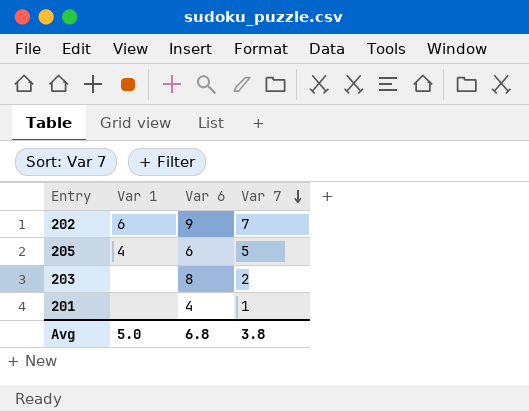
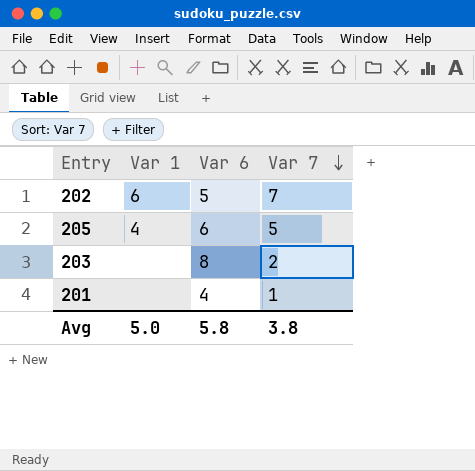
202 | Var 6: 9 -> 5
Avg | Var 6: 6.8 -> 5.8

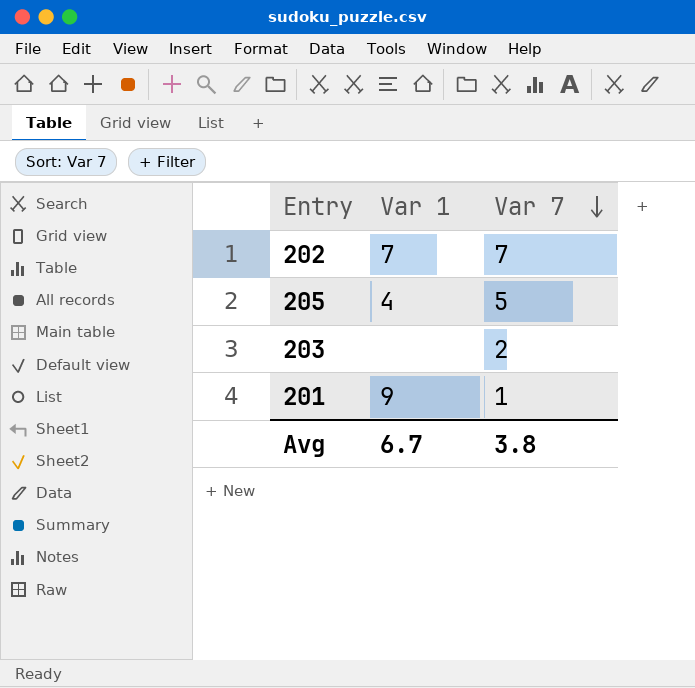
column Var 6 | position: 3 -> none
202 | Var 1: 6 -> 7
201 | Var 1: none -> 9
Avg | Var 1: 5.0 -> 6.7

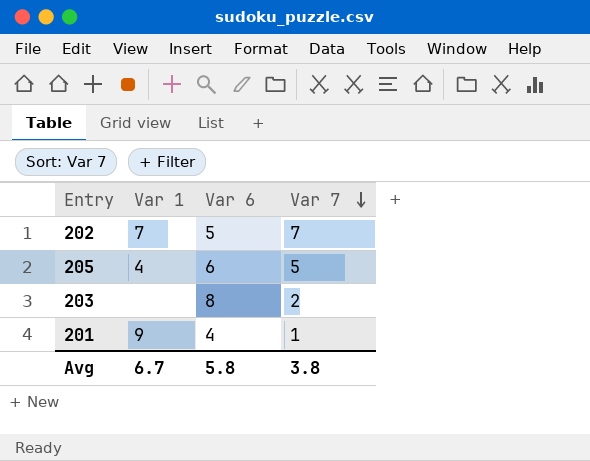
column Var 6 | position: none -> 3

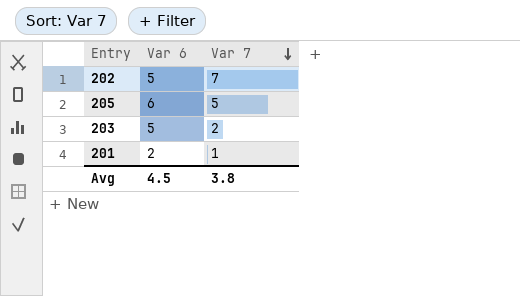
column Var 1 | position: 2 -> none
203 | Var 6: 8 -> 5
201 | Var 6: 4 -> 2
Avg | Var 6: 5.8 -> 4.5

